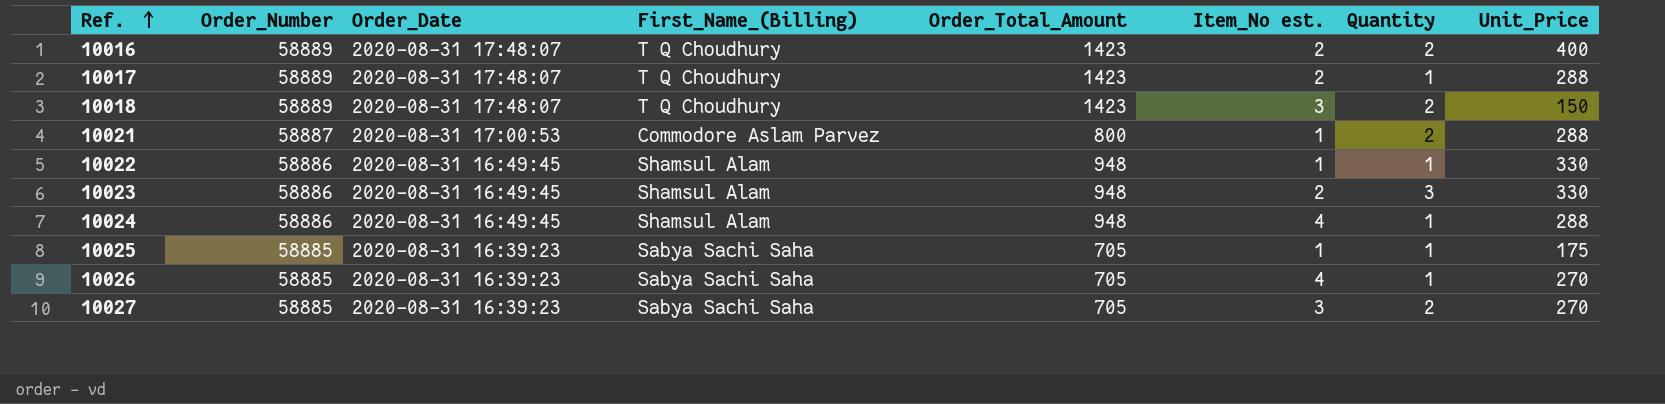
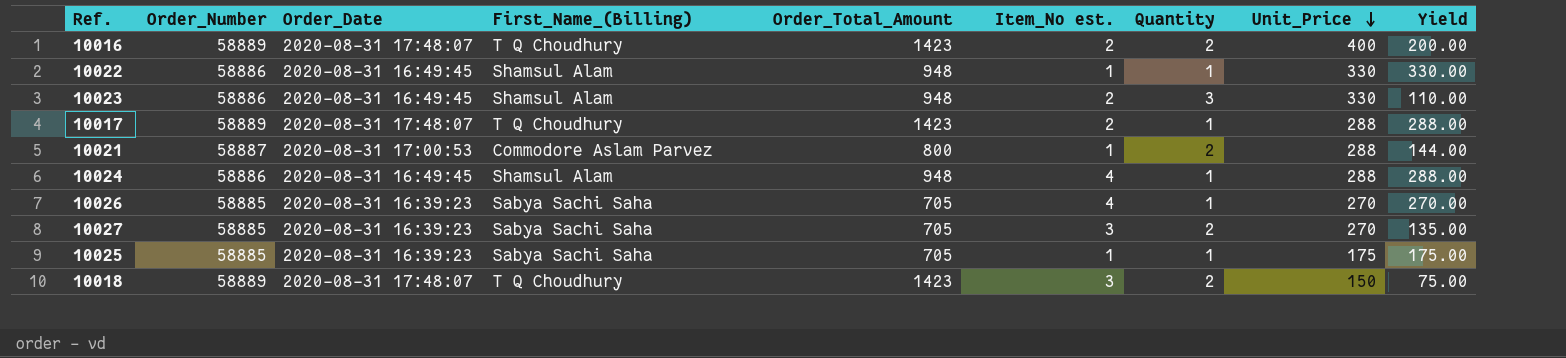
row order: Ref. ascending -> Unit_Price descending
column Yield | formula: none -> [Unit_Price] / [Quantity]

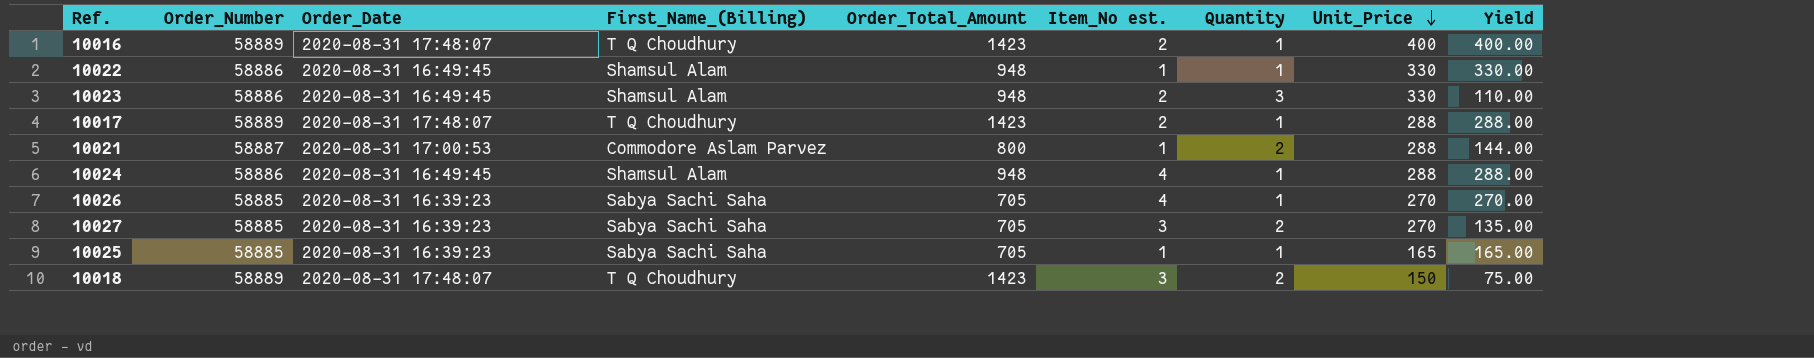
10016 | Quantity: 2 -> 1
10016 | Yield: 200.00 -> 400.00
10025 | Unit_Price: 175 -> 165
10025 | Yield: 175.00 -> 165.00

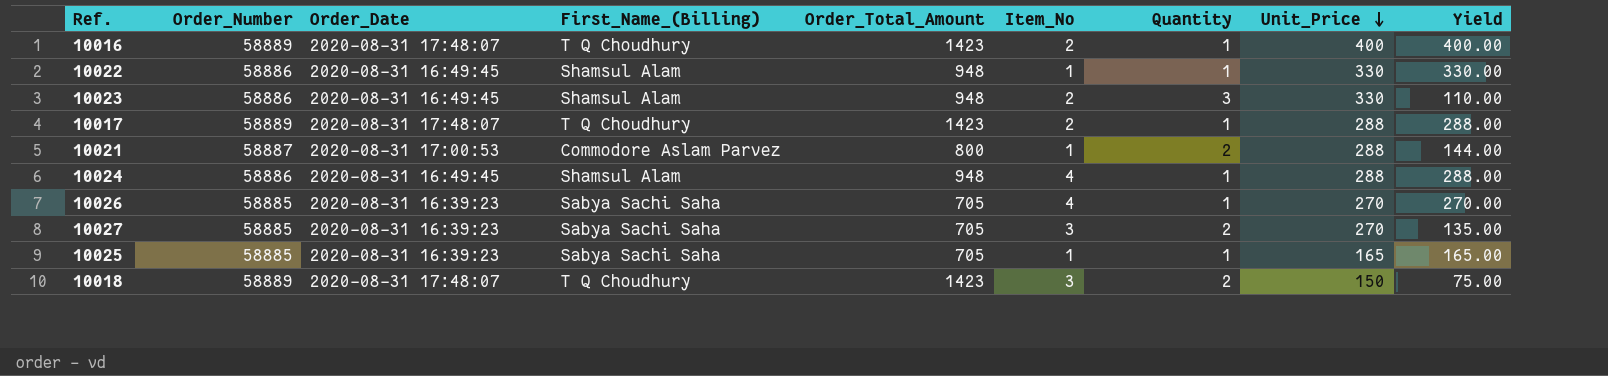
column name: Item_No est. -> Item_No

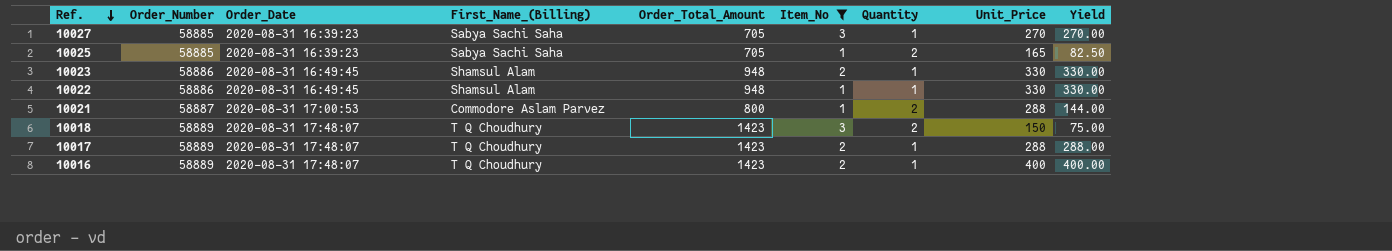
filter: none -> Item_No != 4
row order: Unit_Price descending -> Ref. descending
10027 | Quantity: 2 -> 1
10027 | Yield: 135.00 -> 270.00
10025 | Quantity: 1 -> 2
10025 | Yield: 165.00 -> 82.50
10023 | Quantity: 3 -> 1
10023 | Yield: 110.00 -> 330.00

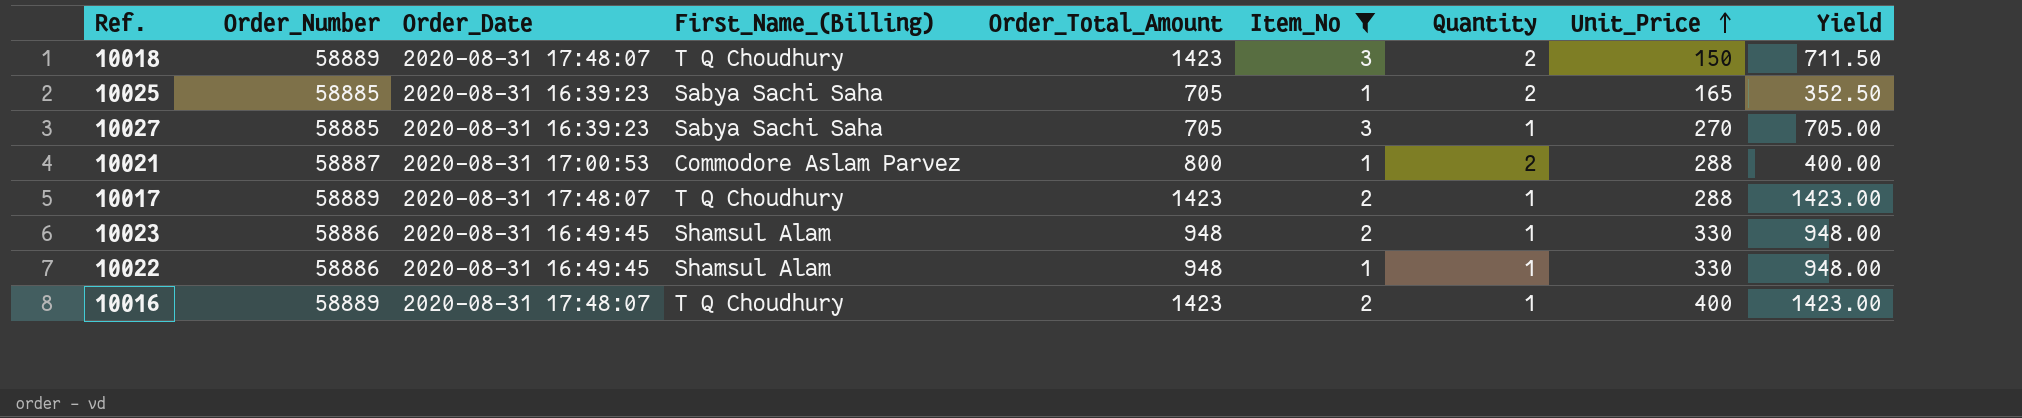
row order: Ref. descending -> Unit_Price ascending
column Yield | formula: [Unit_Price] / [Quantity] -> [Order_Total_Amount] / [Quantity]

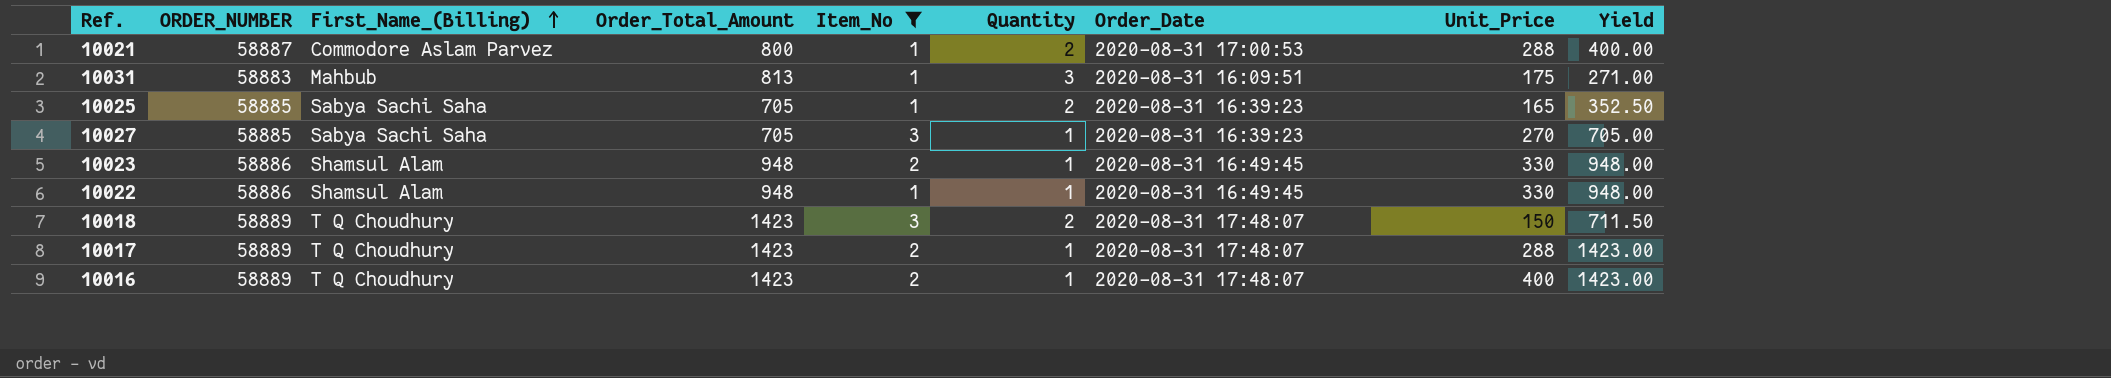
row order: Unit_Price ascending -> First_Name_(Billing) ascending
column name: Order_Number -> ORDER_NUMBER
column Order_Date | position: 3 -> 7
row 10031: none -> 58883 | Mahbub | 813 | 1 | 3 | 2020-08-31 16:09:51 | 175 | 271.00

